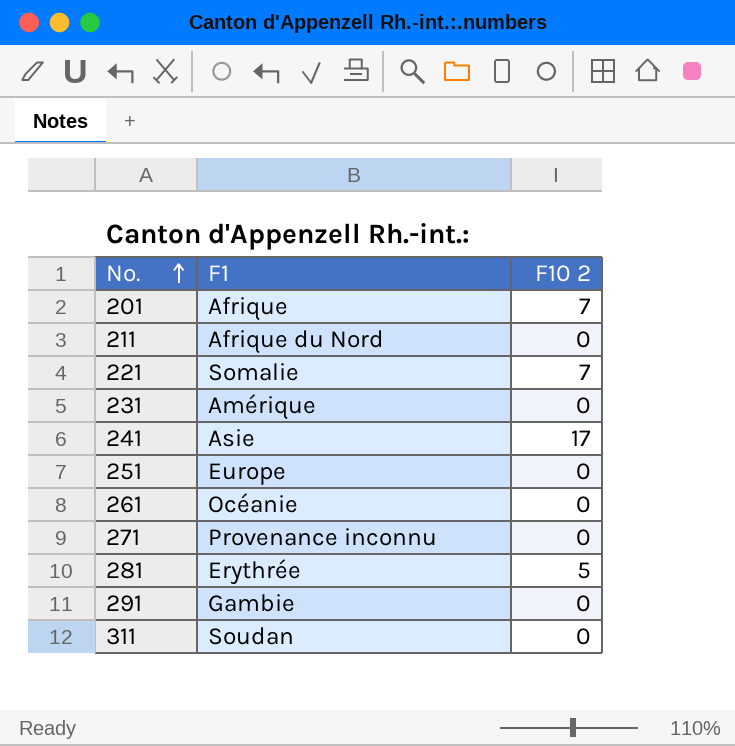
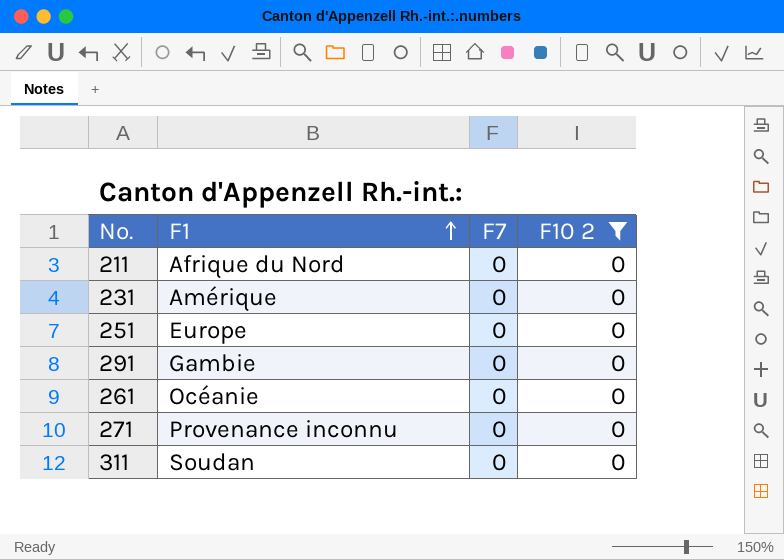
filter: none -> F10 2 = 0
row order: No. ascending -> F1 ascending
column F7 | position: none -> 3

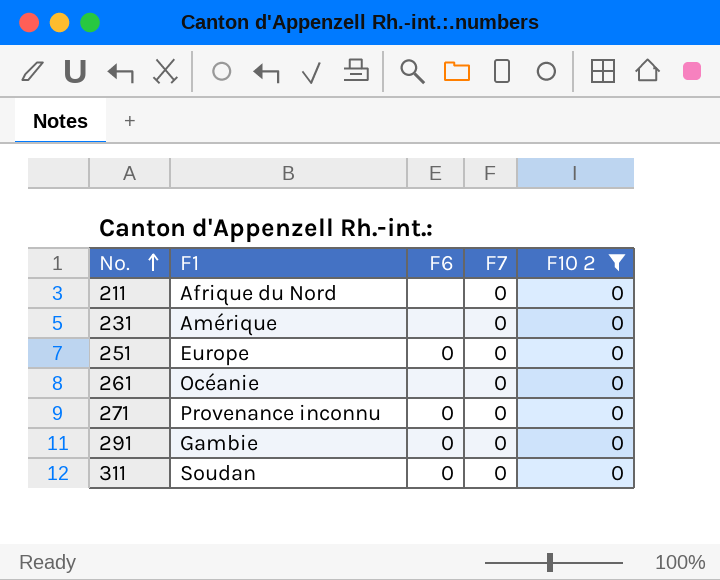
row order: F1 ascending -> No. ascending
column F6 | position: none -> 3

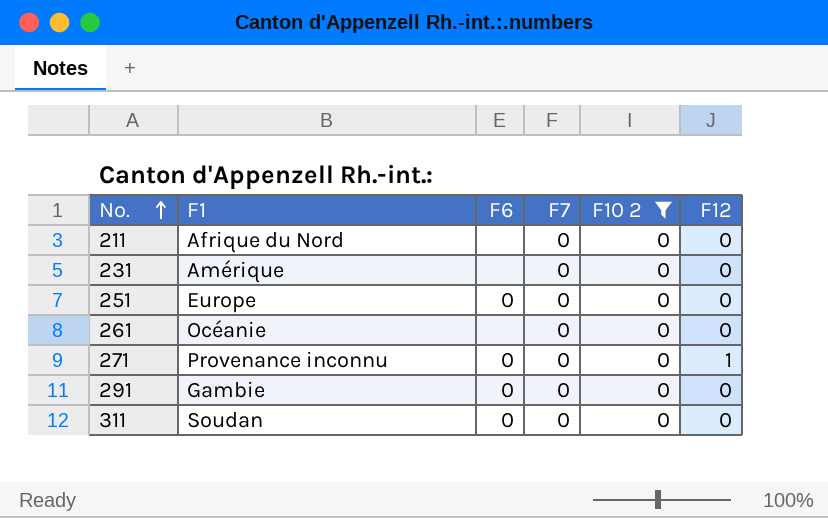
column F12 | position: none -> 6

